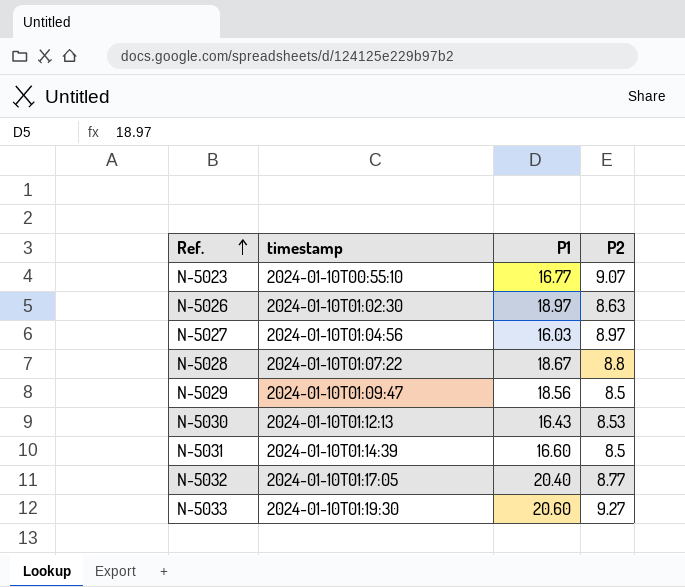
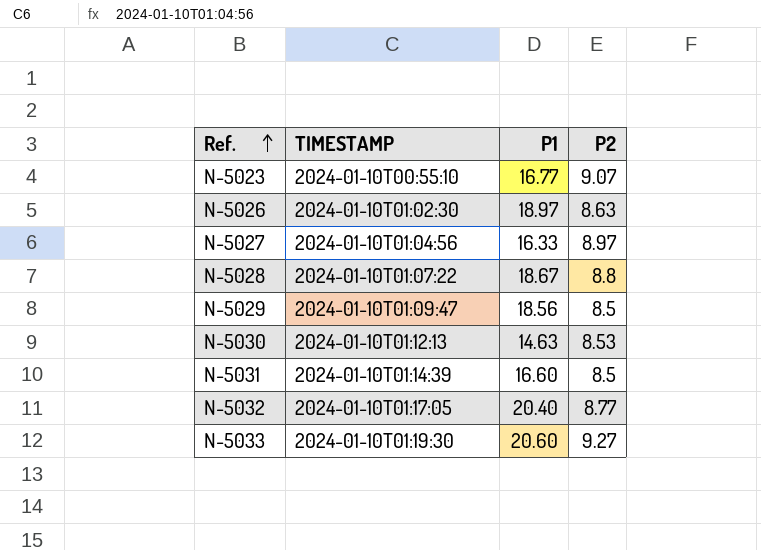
column name: timestamp -> TIMESTAMP
N-5027 | P1: 16.03 -> 16.33
N-5030 | P1: 16.43 -> 14.63

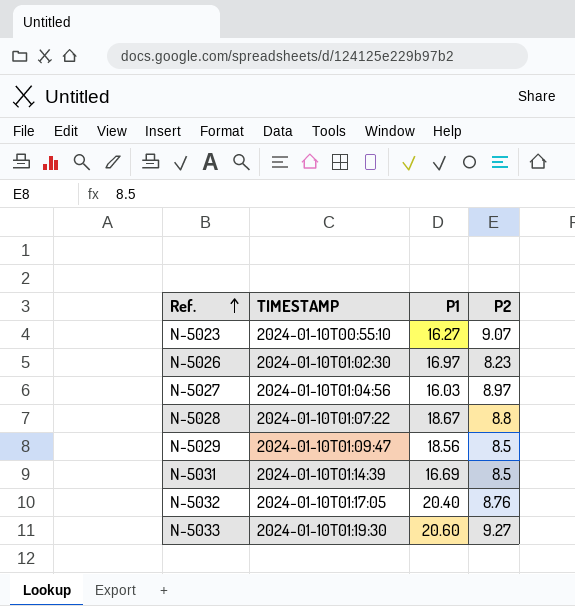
row N-5030: 2024-01-10T01:12:13 | 14.63 | 8.53 -> none
N-5023 | P1: 16.77 -> 16.27
N-5026 | P1: 18.97 -> 16.97
N-5026 | P2: 8.63 -> 8.23
N-5027 | P1: 16.33 -> 16.03
N-5031 | P1: 16.60 -> 16.69
N-5032 | P2: 8.77 -> 8.76

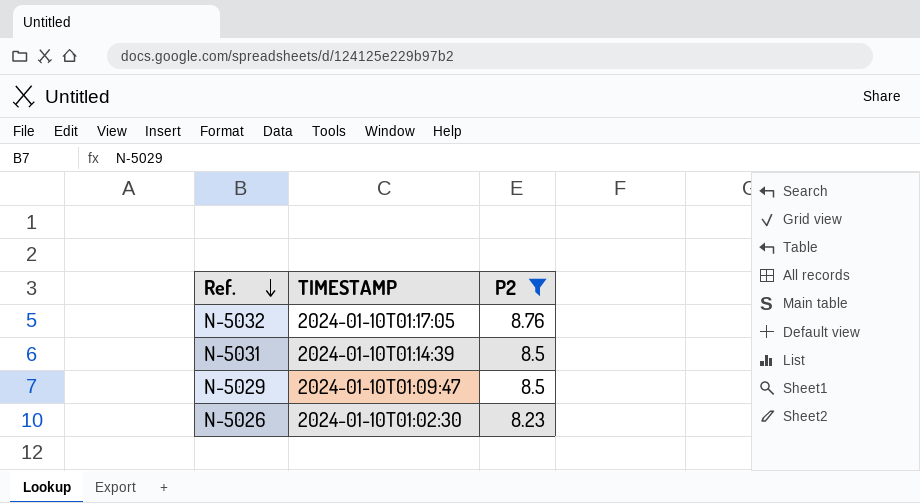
filter: none -> P2 <= 8.76
row order: Ref. ascending -> Ref. descending
column P1 | position: 3 -> none

